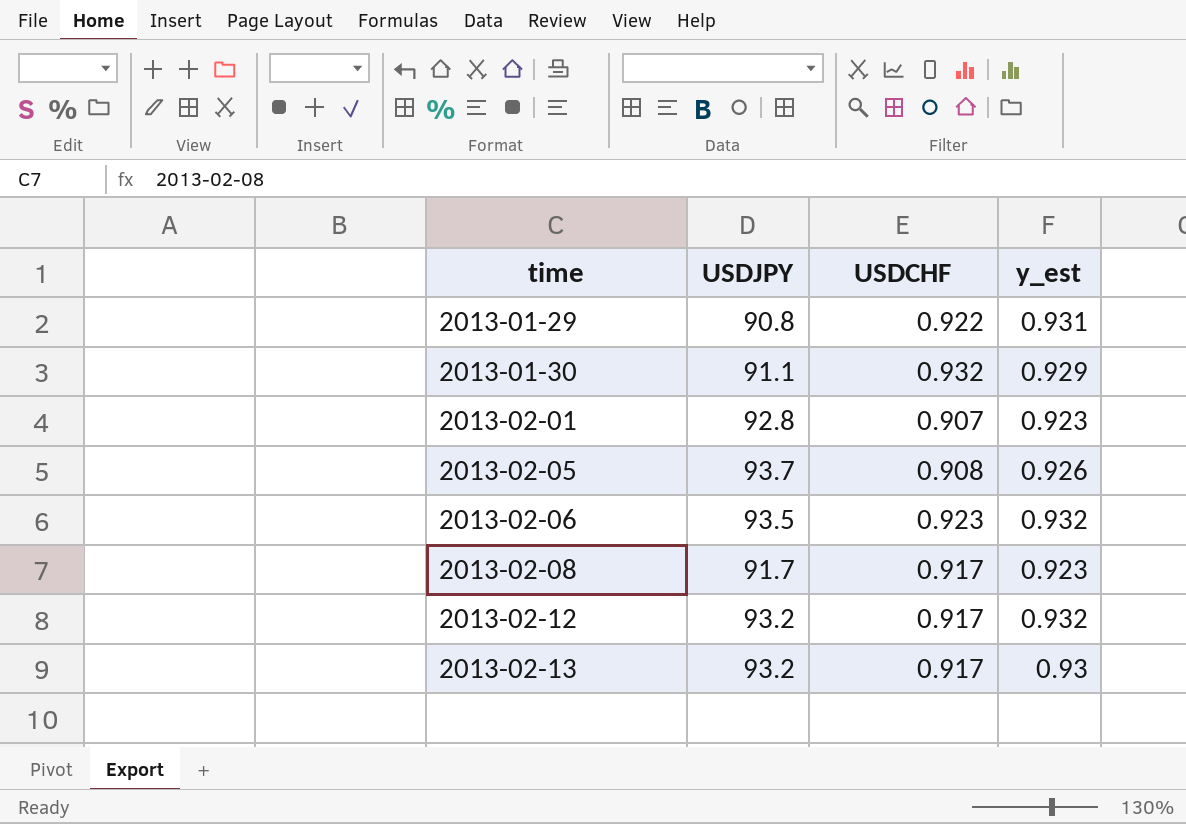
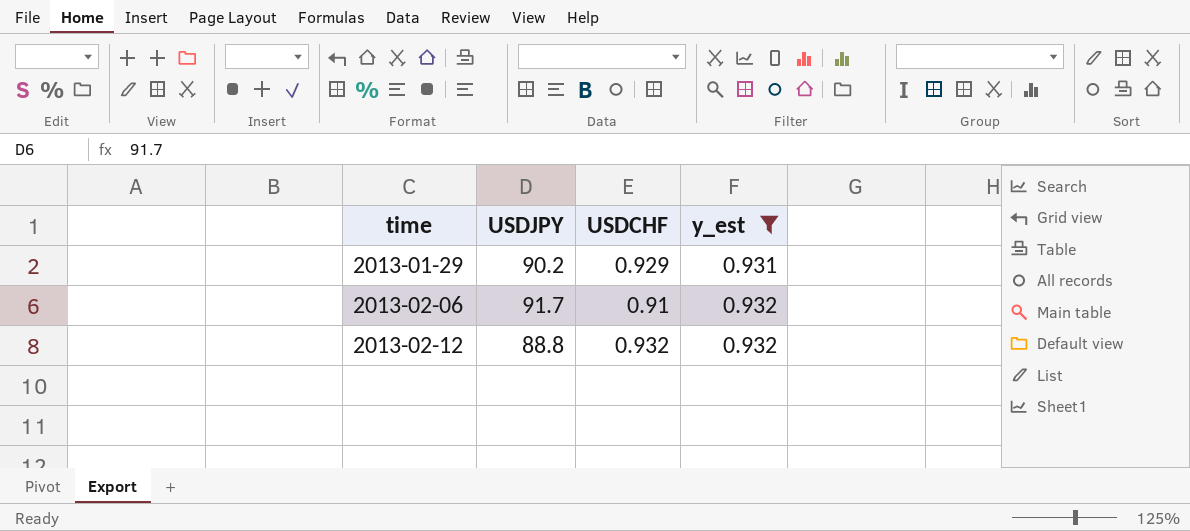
filter: none -> y_est >= 0.931
2013-01-29 | USDJPY: 90.8 -> 90.2
2013-01-29 | USDCHF: 0.922 -> 0.929
2013-02-06 | USDJPY: 93.5 -> 91.7
2013-02-06 | USDCHF: 0.923 -> 0.91
2013-02-12 | USDJPY: 93.2 -> 88.8
2013-02-12 | USDCHF: 0.917 -> 0.932

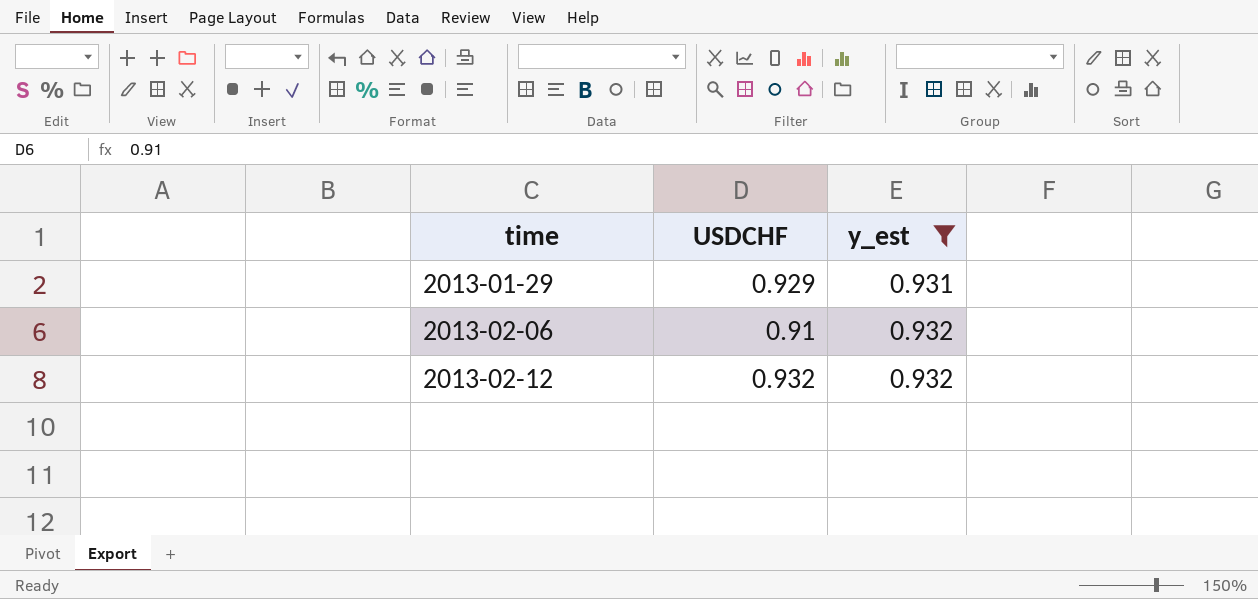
column USDJPY | position: 2 -> none

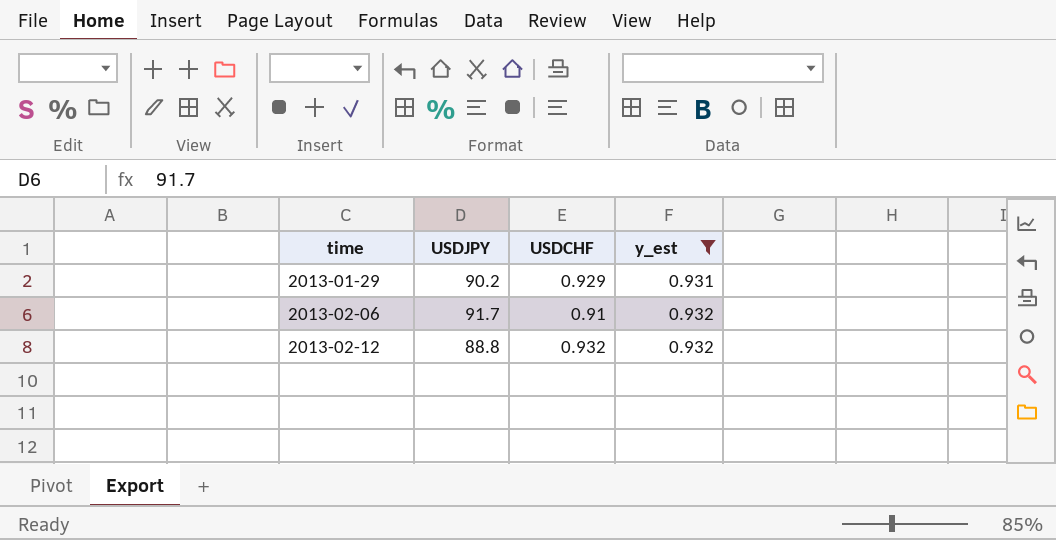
column USDJPY | position: none -> 2

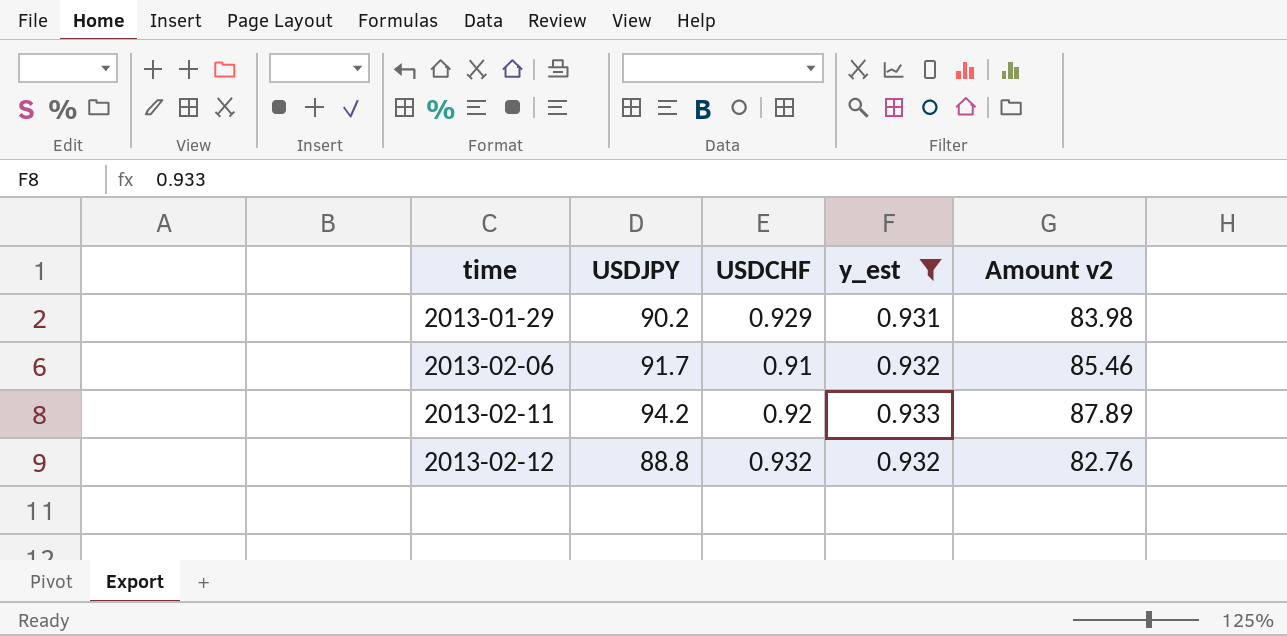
column Amount v2 | formula: none -> [USDJPY] * [y_est]
row 2013-02-11: none -> 94.2 | 0.92 | 0.933 | 87.89

